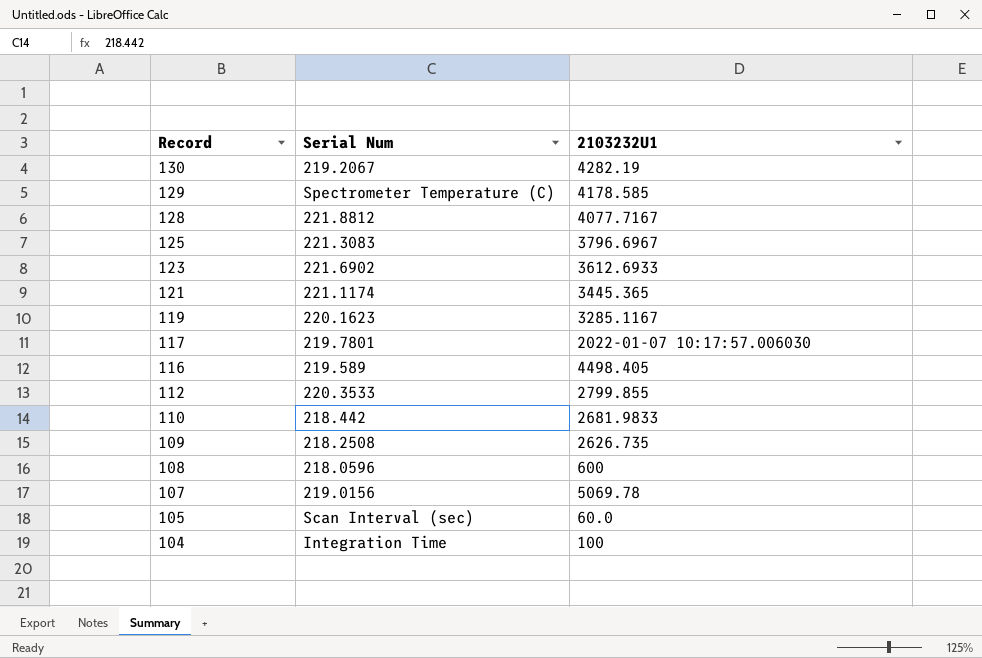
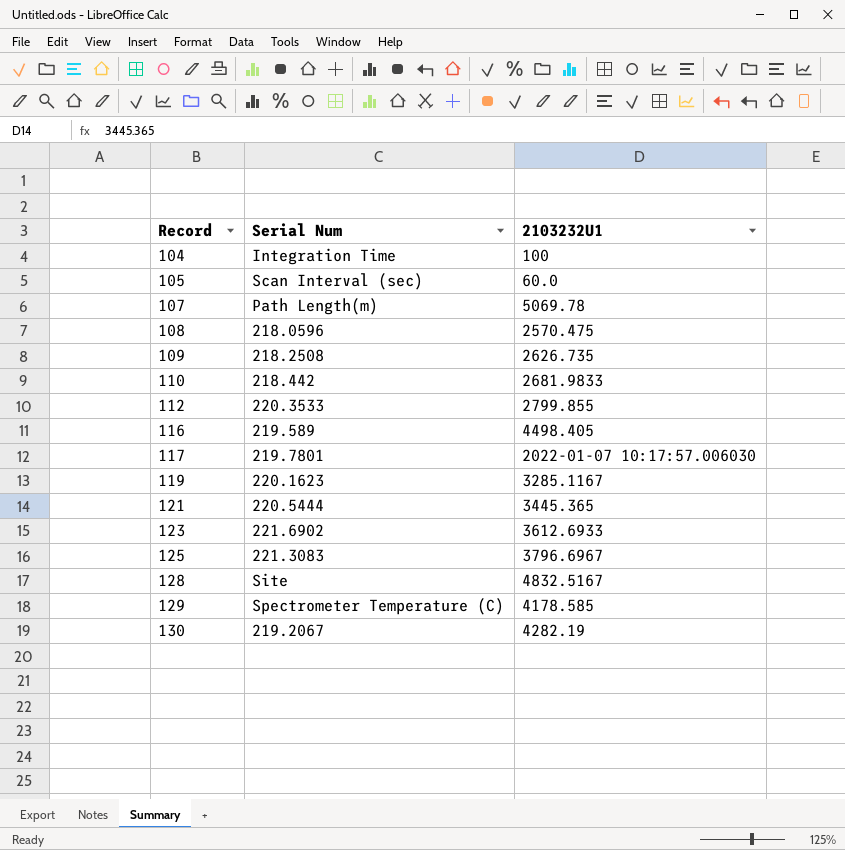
row order: Record descending -> Record ascending
107 | Serial Num: 219.0156 -> Path Length(m)
108 | 2103232U1: 600 -> 2570.475
121 | Serial Num: 221.1174 -> 220.5444
128 | Serial Num: 221.8812 -> Site
128 | 2103232U1: 4077.7167 -> 4832.5167

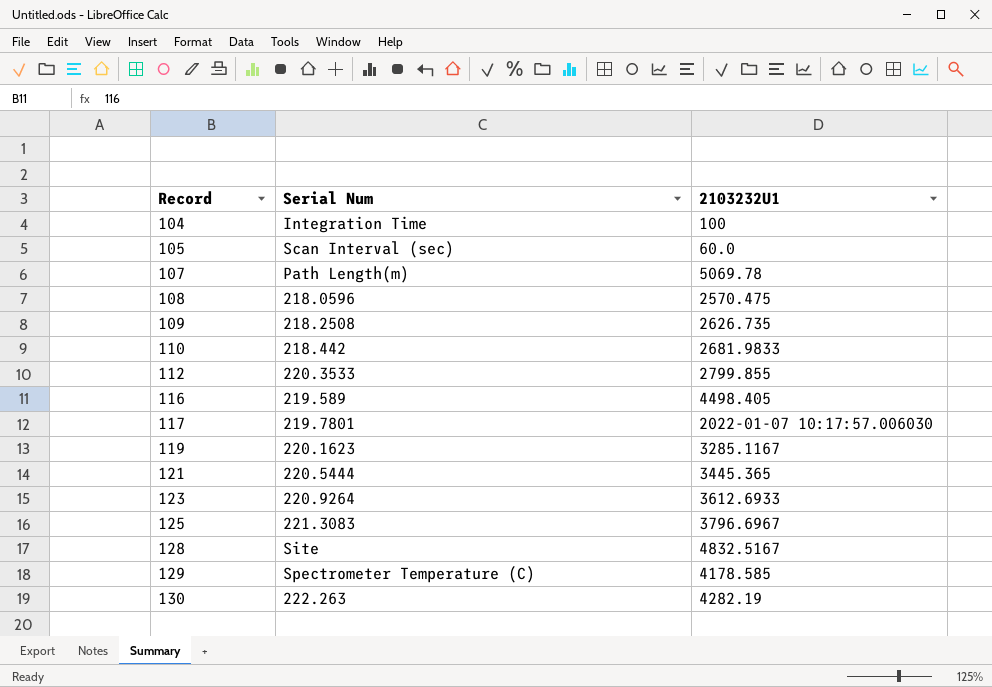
123 | Serial Num: 221.6902 -> 220.9264
130 | Serial Num: 219.2067 -> 222.263

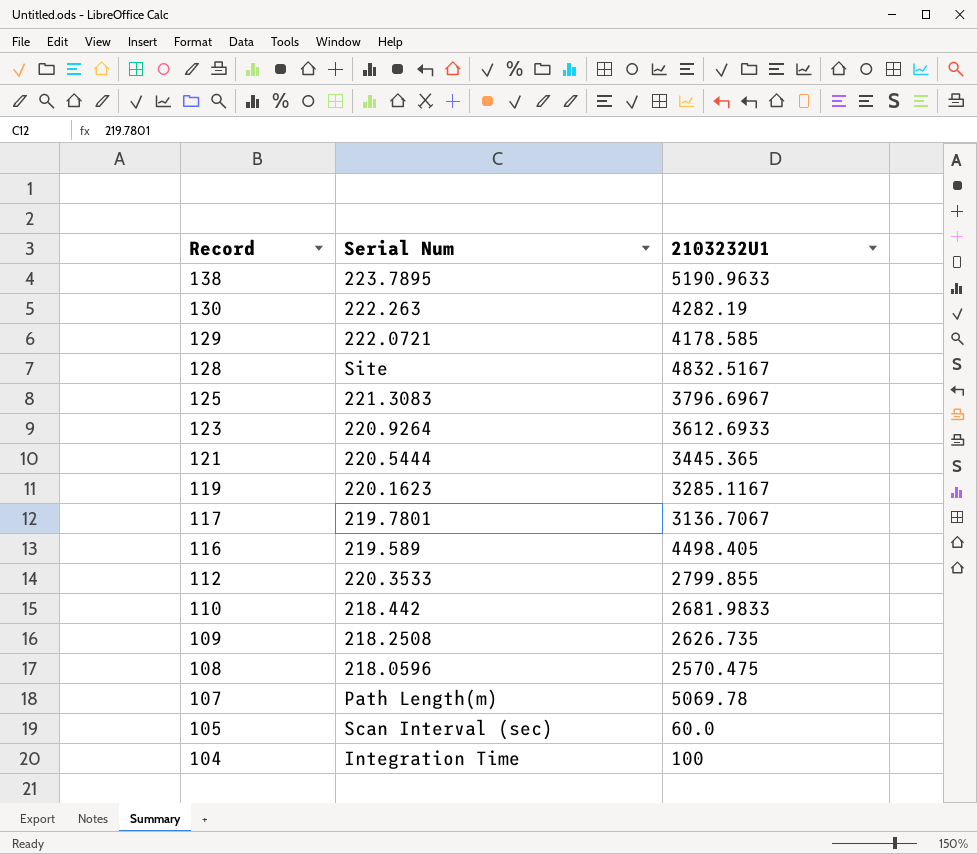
row order: Record ascending -> Record descending
row 138: none -> 223.7895 | 5190.9633
129 | Serial Num: Spectrometer Temperature (C) -> 222.0721
117 | 2103232U1: 2022-01-07 10:17:57.006030 -> 3136.7067

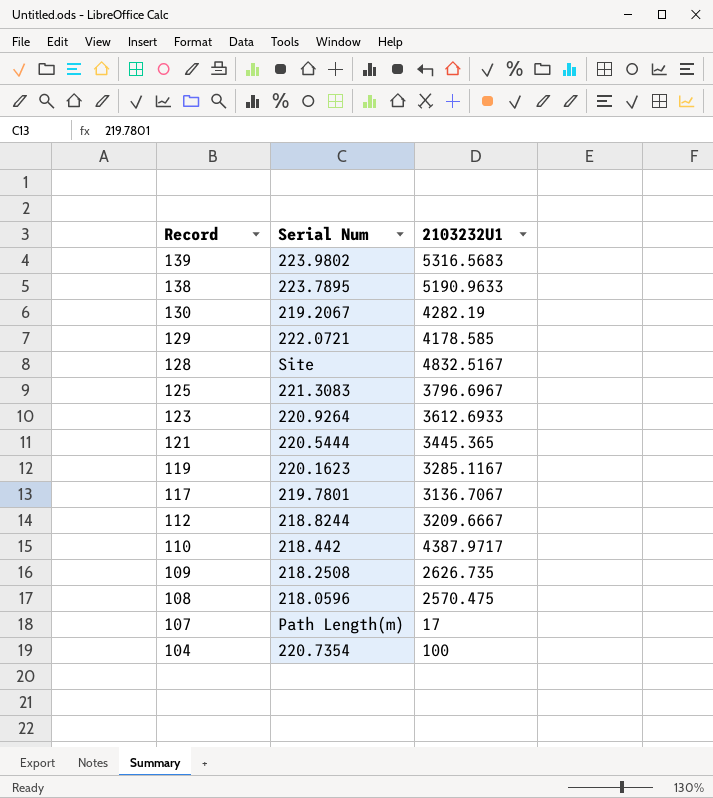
row 116: 219.589 | 4498.405 -> none
row 105: Scan Interval (sec) | 60.0 -> none
row 139: none -> 223.9802 | 5316.5683
130 | Serial Num: 222.263 -> 219.2067
112 | Serial Num: 220.3533 -> 218.8244
112 | 2103232U1: 2799.855 -> 3209.6667
110 | 2103232U1: 2681.9833 -> 4387.9717
107 | 2103232U1: 5069.78 -> 17
104 | Serial Num: Integration Time -> 220.7354

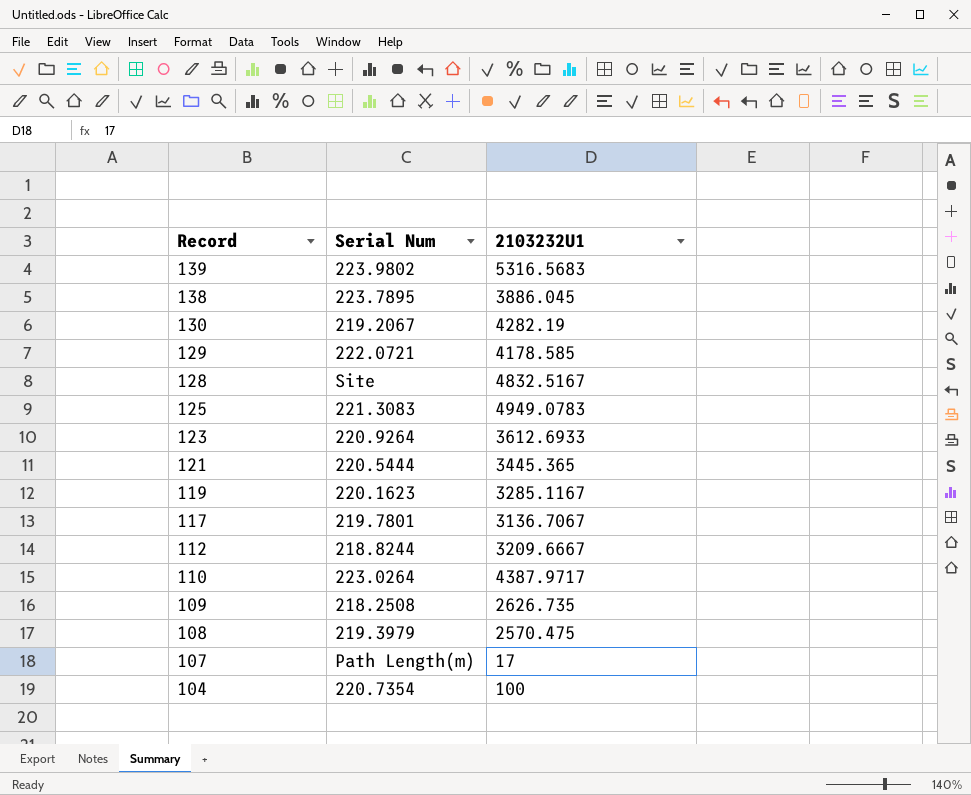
138 | 2103232U1: 5190.9633 -> 3886.045
125 | 2103232U1: 3796.6967 -> 4949.0783
110 | Serial Num: 218.442 -> 223.0264
108 | Serial Num: 218.0596 -> 219.3979

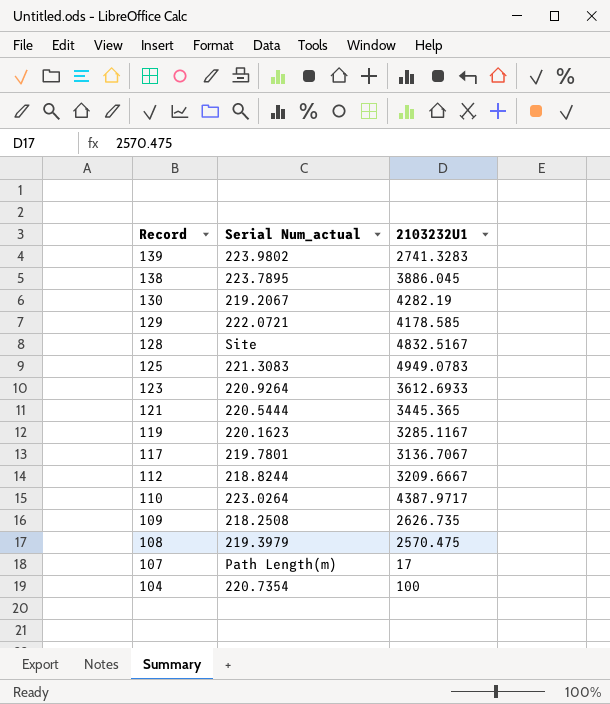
column name: Serial Num -> Serial Num_actual
139 | 2103232U1: 5316.5683 -> 2741.3283

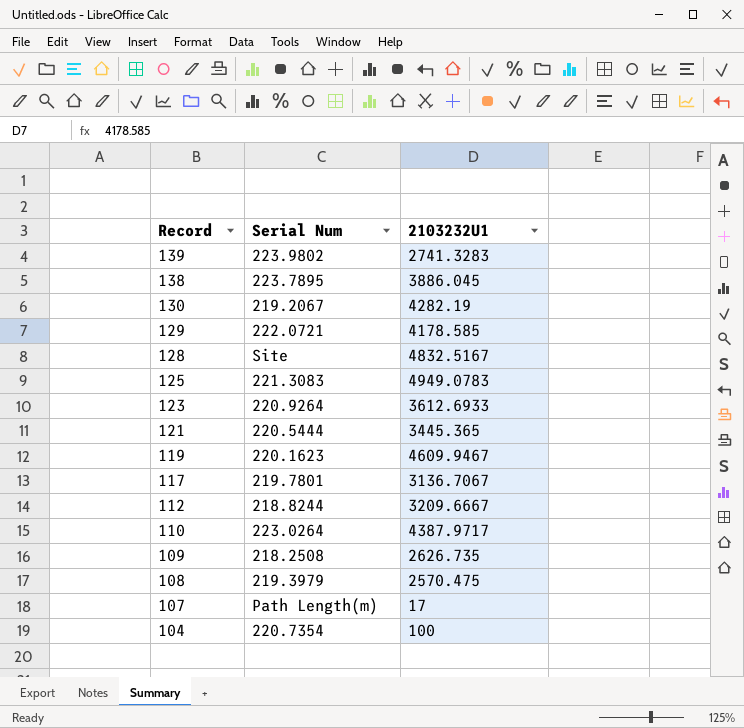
column name: Serial Num_actual -> Serial Num
119 | 2103232U1: 3285.1167 -> 4609.9467

